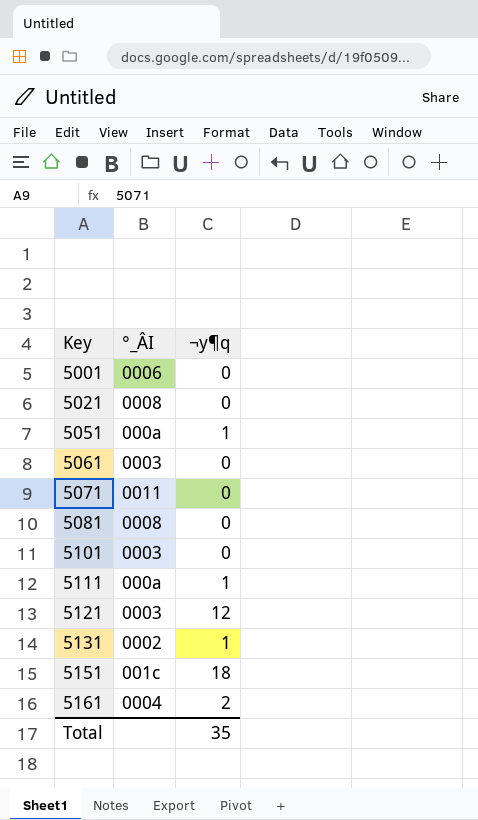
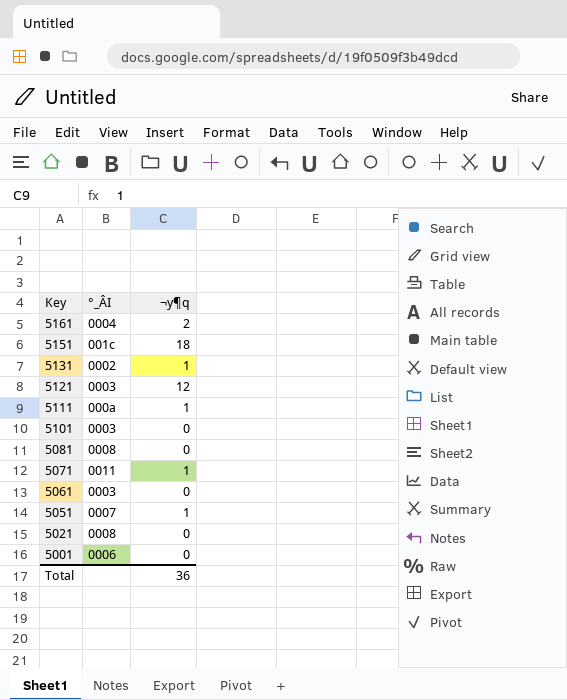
row order: Key ascending -> Key descending
5071 | ¬y¶q: 0 -> 1
5051 | °_ÂI: 000a -> 0007
Total | ¬y¶q: 35 -> 36

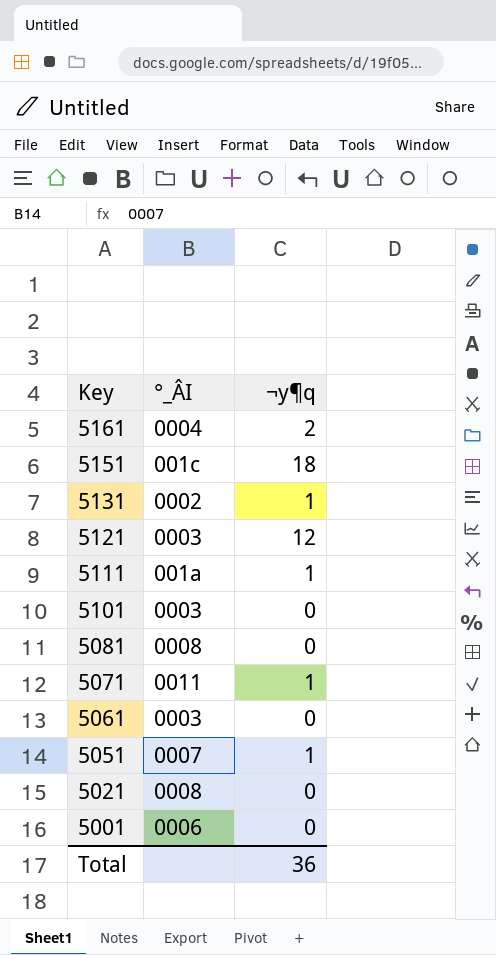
5111 | °_ÂI: 000a -> 001a

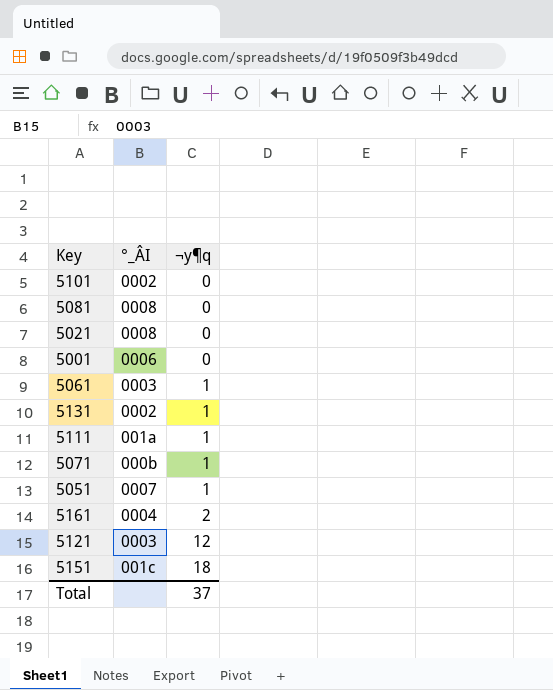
row order: Key descending -> ¬y¶q ascending
5101 | °_ÂI: 0003 -> 0002
5061 | ¬y¶q: 0 -> 1
5071 | °_ÂI: 0011 -> 000b
Total | ¬y¶q: 36 -> 37

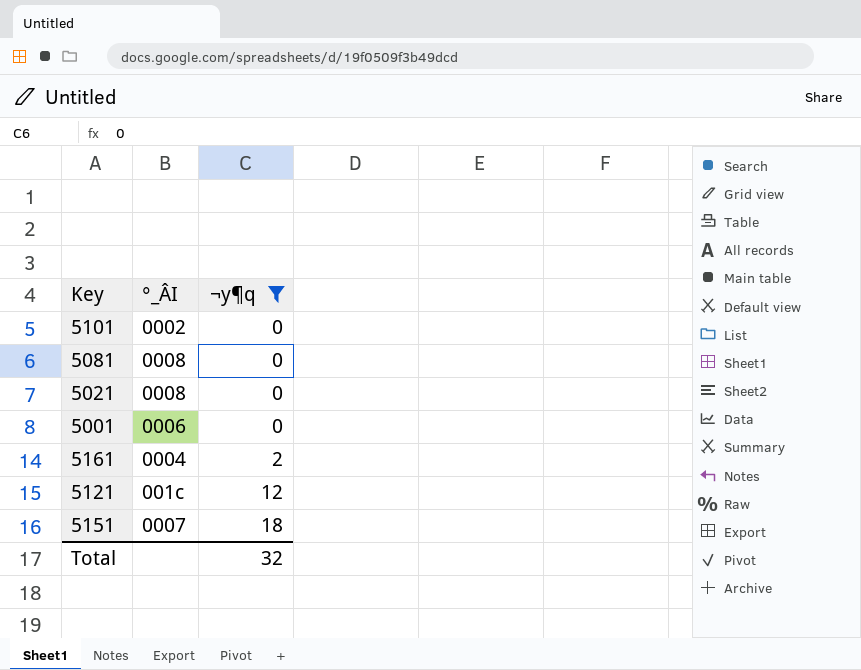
filter: none -> ¬y¶q != 1
5121 | °_ÂI: 0003 -> 001c
5151 | °_ÂI: 001c -> 0007
Total | ¬y¶q: 37 -> 32

